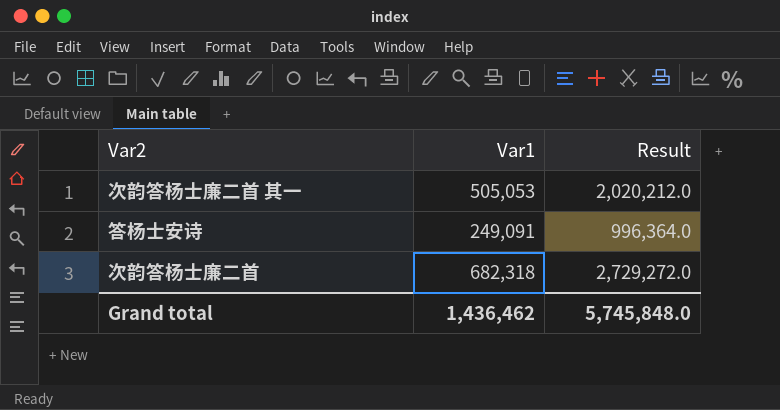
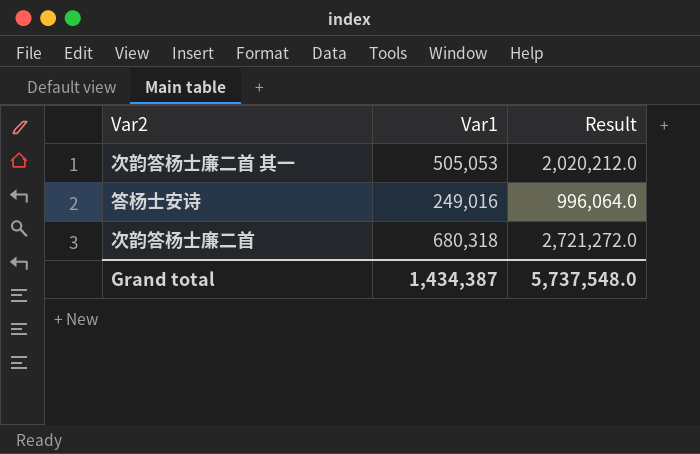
答杨士安诗 | Var1: 249,091 -> 249,016
答杨士安诗 | Result: 996,364.0 -> 996,064.0
次韵答杨士廉二首 | Var1: 682,318 -> 680,318
次韵答杨士廉二首 | Result: 2,729,272.0 -> 2,721,272.0
Grand total | Var1: 1,436,462 -> 1,434,387
Grand total | Result: 5,745,848.0 -> 5,737,548.0

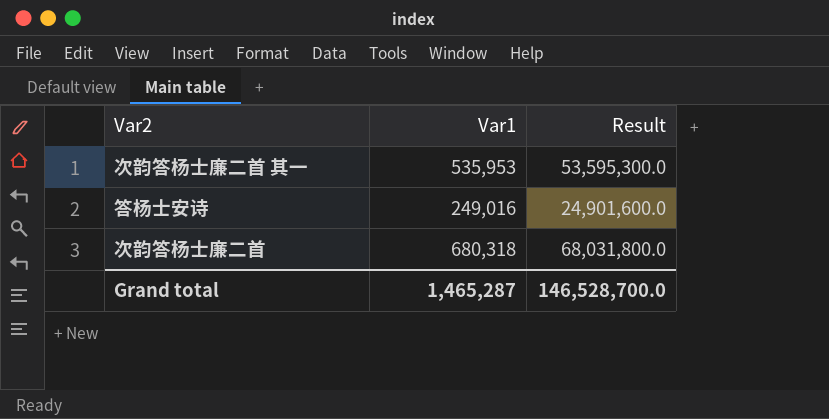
column Result | formula: [Var1] * 4 -> [Var1] * 100
次韵答杨士廉二首 其一 | Var1: 505,053 -> 535,953
Grand total | Var1: 1,434,387 -> 1,465,287
Grand total | Result: 5,737,548.0 -> 146,528,700.0

